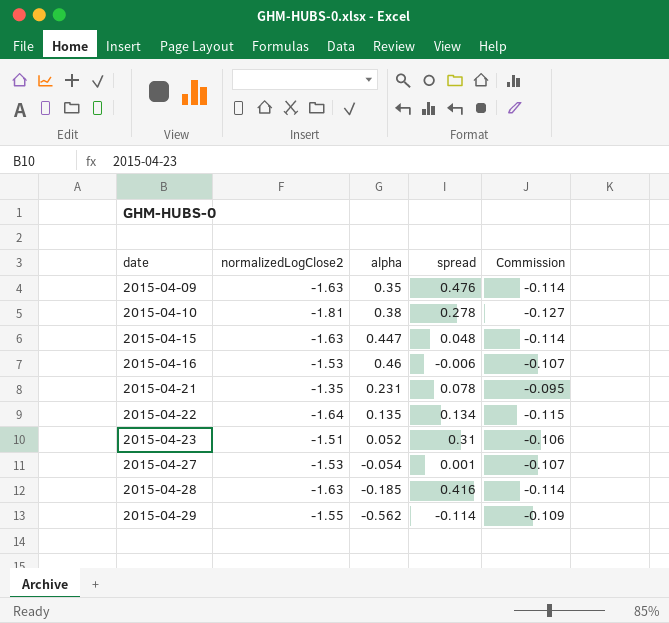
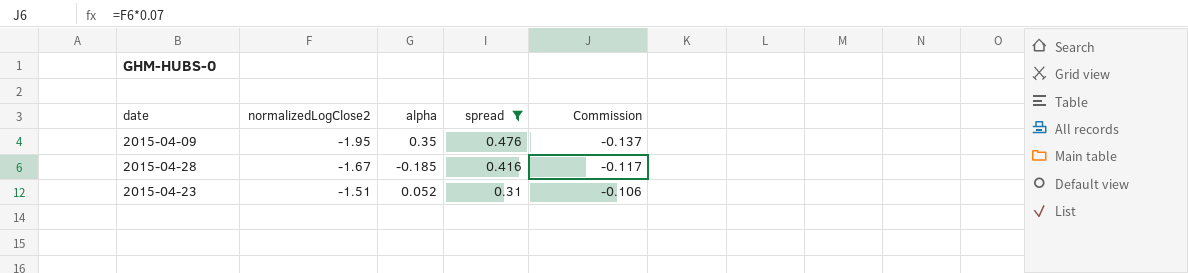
filter: none -> spread >= 0.31
row order: date ascending -> normalizedLogClose2 ascending
2015-04-09 | normalizedLogClose2: -1.63 -> -1.95
2015-04-09 | Commission: -0.114 -> -0.137
2015-04-28 | normalizedLogClose2: -1.63 -> -1.67
2015-04-28 | Commission: -0.114 -> -0.117

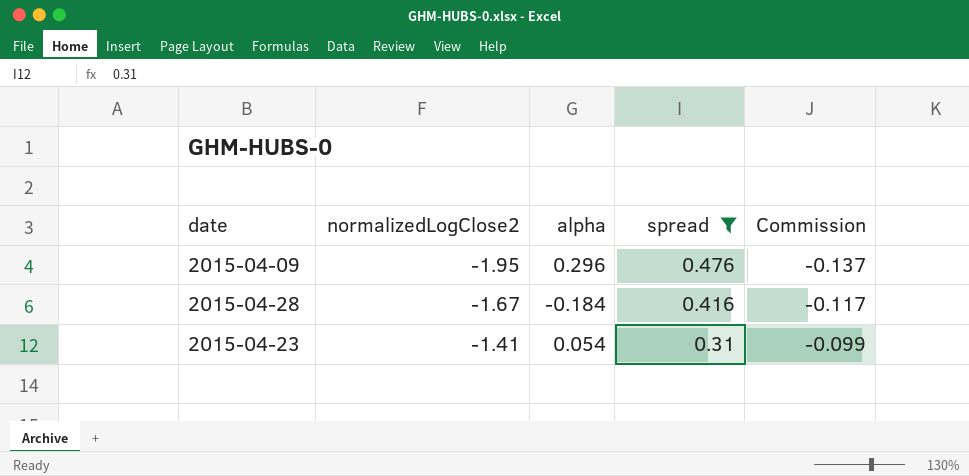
2015-04-09 | alpha: 0.35 -> 0.296
2015-04-28 | alpha: -0.185 -> -0.184
2015-04-23 | normalizedLogClose2: -1.51 -> -1.41
2015-04-23 | alpha: 0.052 -> 0.054
2015-04-23 | Commission: -0.106 -> -0.099

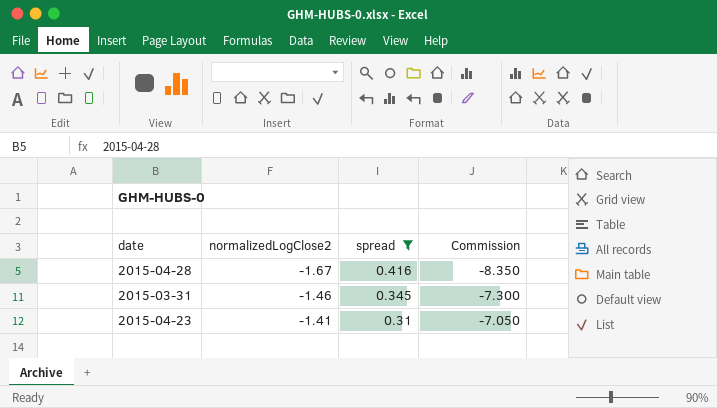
column alpha | position: 3 -> none
column Commission | formula: [normalizedLogClose2] * 0.07 -> [normalizedLogClose2] * 5
row 2015-04-09: -1.95 | 0.296 | 0.476 | -0.137 -> none
row 2015-03-31: none -> -1.46 | 0.345 | -7.300

